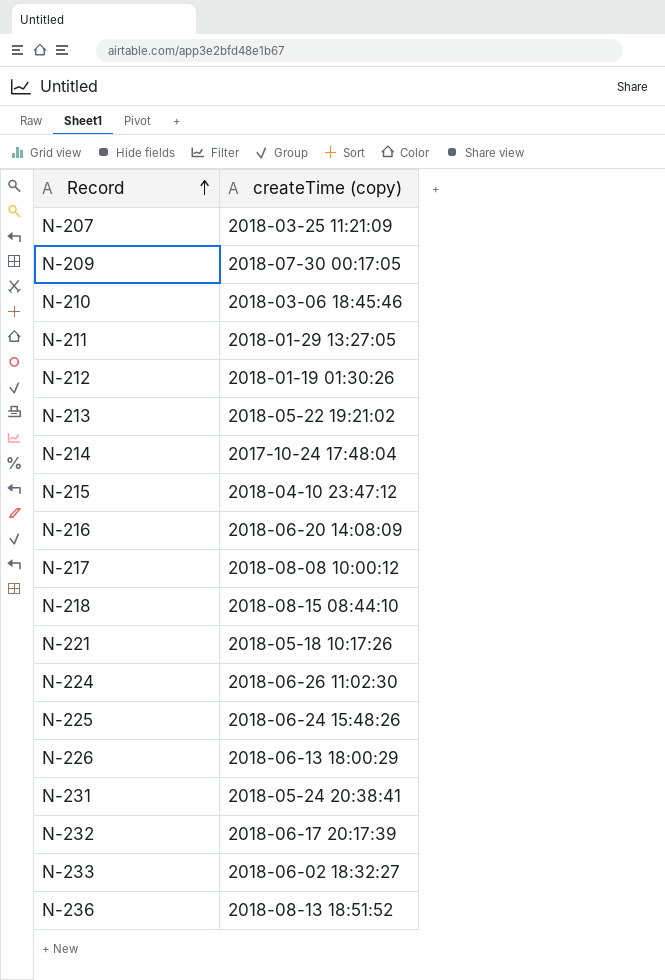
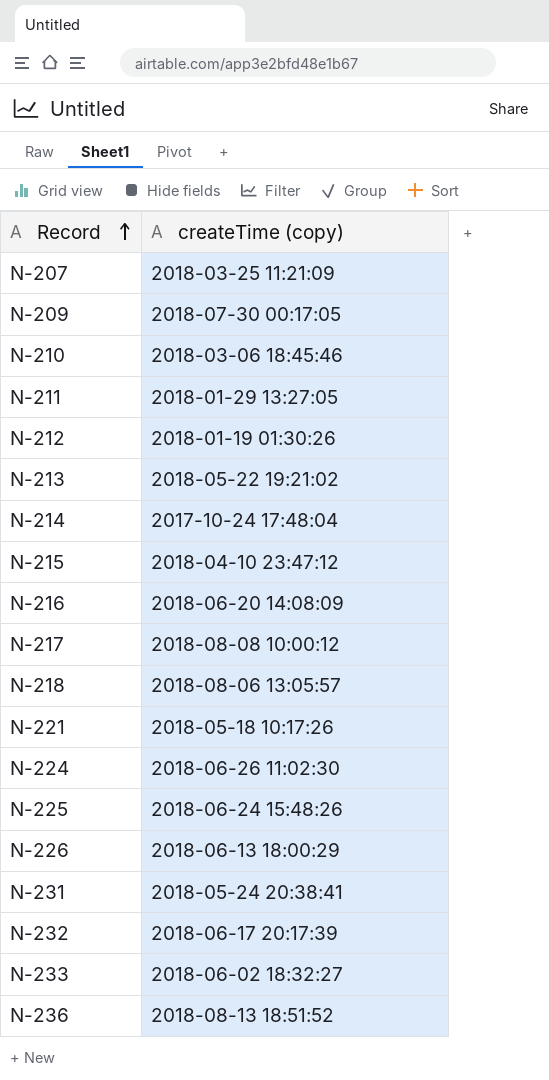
N-218 | createTime (copy): 2018-08-15 08:44:10 -> 2018-08-06 13:05:57

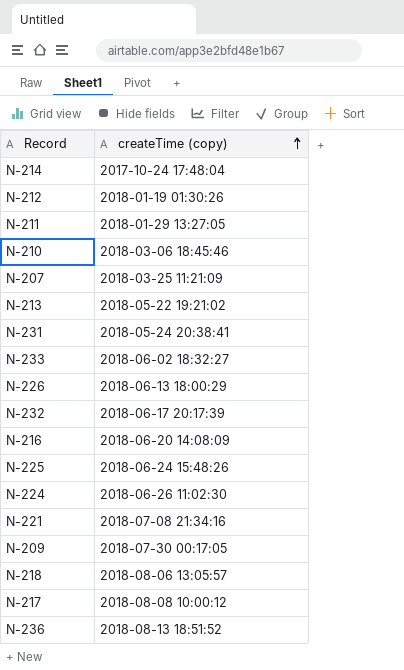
row order: Record ascending -> createTime (copy) ascending
row N-215: 2018-04-10 23:47:12 -> none
N-221 | createTime (copy): 2018-05-18 10:17:26 -> 2018-07-08 21:34:16

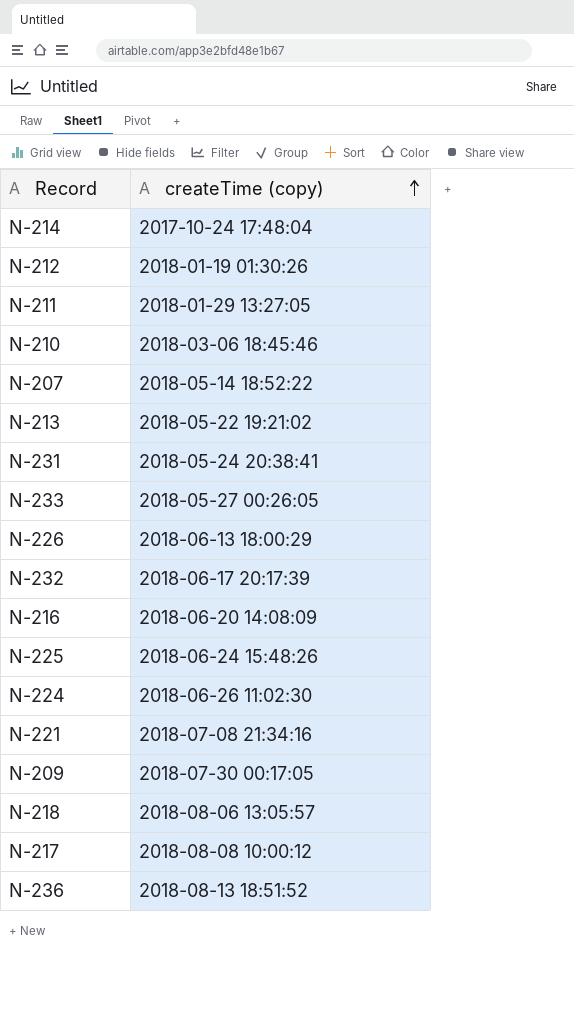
N-207 | createTime (copy): 2018-03-25 11:21:09 -> 2018-05-14 18:52:22
N-233 | createTime (copy): 2018-06-02 18:32:27 -> 2018-05-27 00:26:05

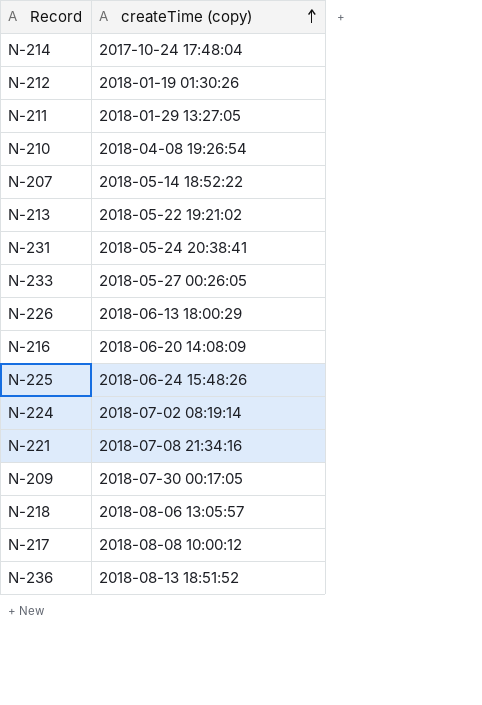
row N-232: 2018-06-17 20:17:39 -> none
N-210 | createTime (copy): 2018-03-06 18:45:46 -> 2018-04-08 19:26:54
N-224 | createTime (copy): 2018-06-26 11:02:30 -> 2018-07-02 08:19:14

